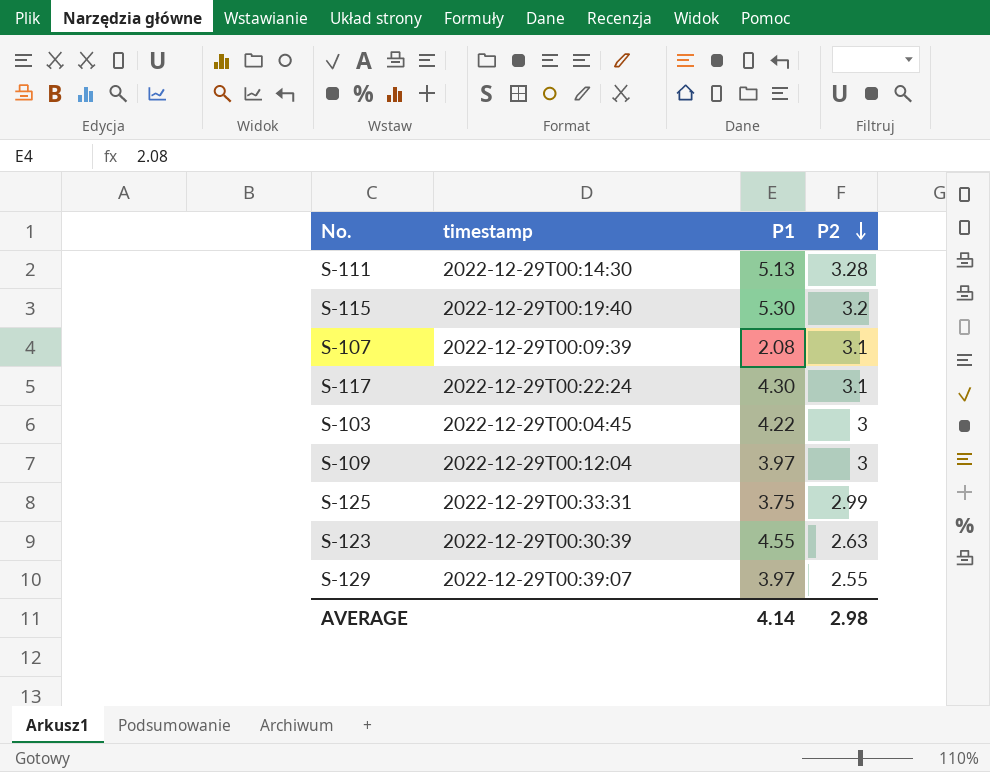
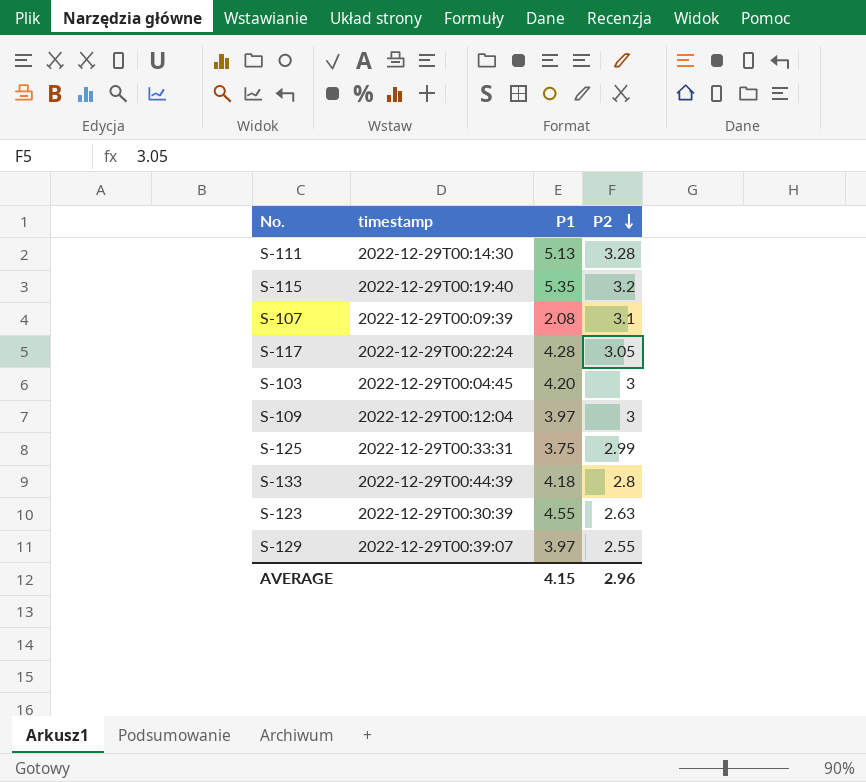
S-115 | P1: 5.30 -> 5.35
S-117 | P1: 4.30 -> 4.28
S-117 | P2: 3.1 -> 3.05
S-103 | P1: 4.22 -> 4.20
row S-133: none -> 2022-12-29T00:44:39 | 4.18 | 2.8
AVERAGE | P1: 4.14 -> 4.15
AVERAGE | P2: 2.98 -> 2.96

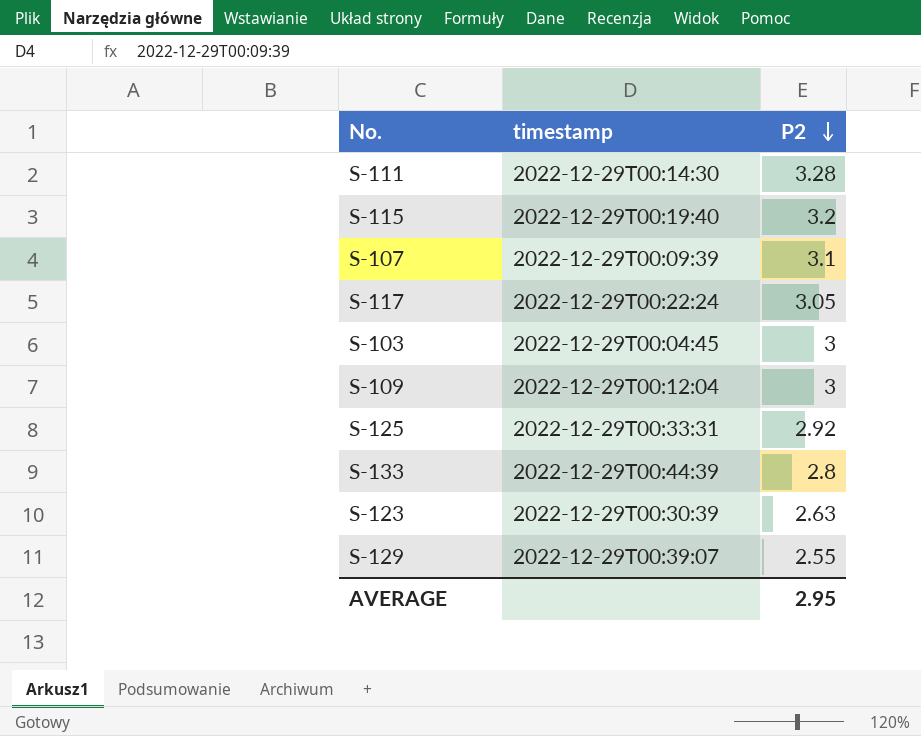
column P1 | position: 3 -> none
S-125 | P2: 2.99 -> 2.92
AVERAGE | P2: 2.96 -> 2.95

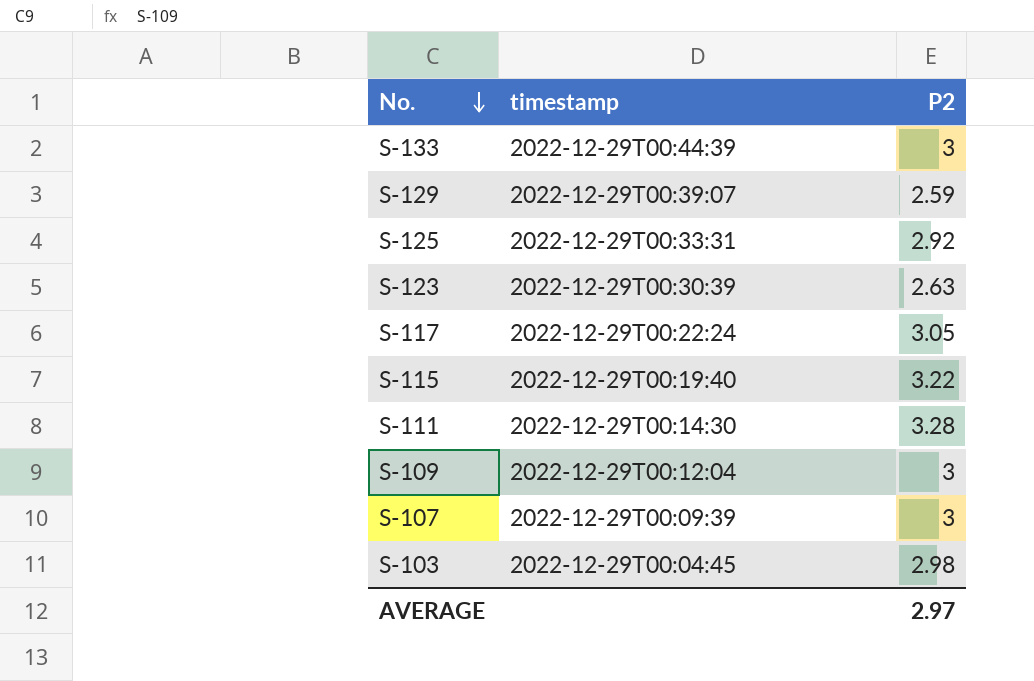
row order: P2 descending -> No. descending
S-133 | P2: 2.8 -> 3
S-129 | P2: 2.55 -> 2.59
S-115 | P2: 3.2 -> 3.22
S-107 | P2: 3.1 -> 3
S-103 | P2: 3 -> 2.98
AVERAGE | P2: 2.95 -> 2.97

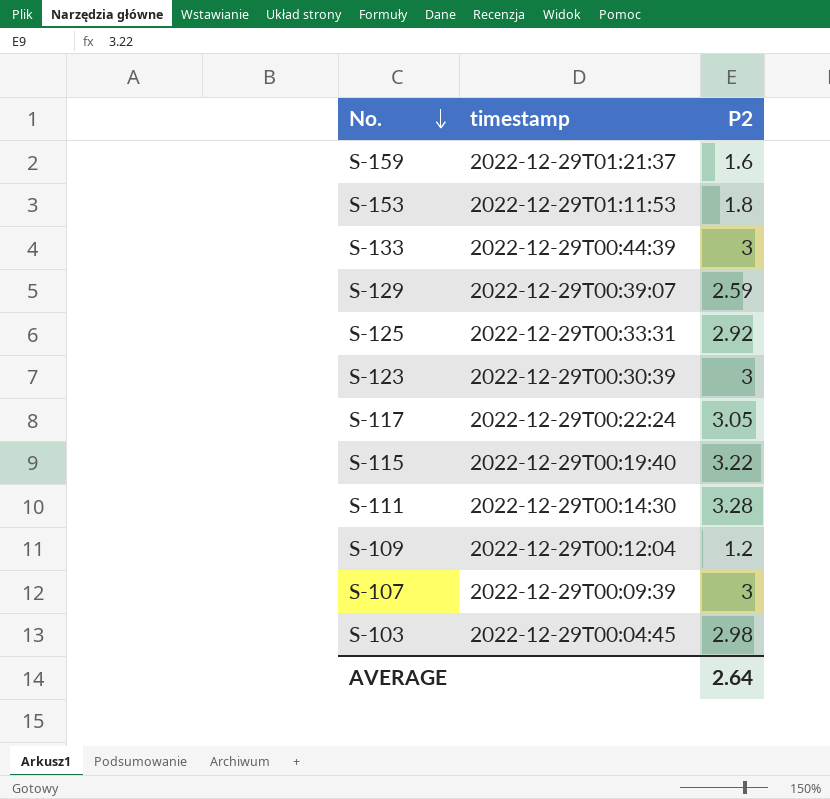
row S-159: none -> 2022-12-29T01:21:37 | 1.6
row S-153: none -> 2022-12-29T01:11:53 | 1.8
S-123 | P2: 2.63 -> 3
S-109 | P2: 3 -> 1.2
AVERAGE | P2: 2.97 -> 2.64

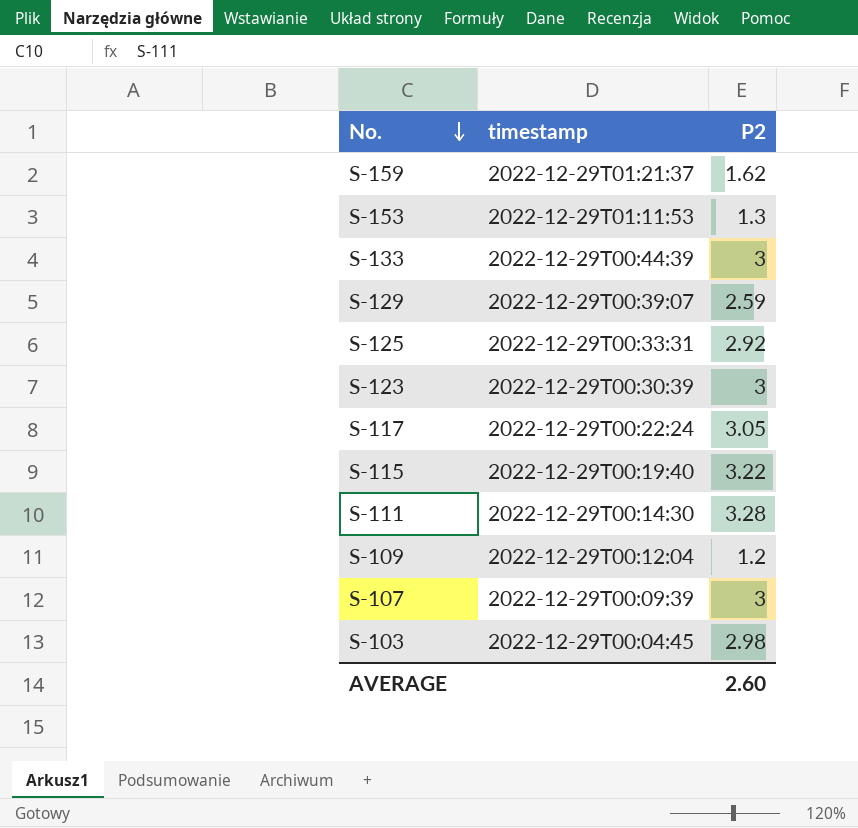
S-159 | P2: 1.6 -> 1.62
S-153 | P2: 1.8 -> 1.3
AVERAGE | P2: 2.64 -> 2.60

